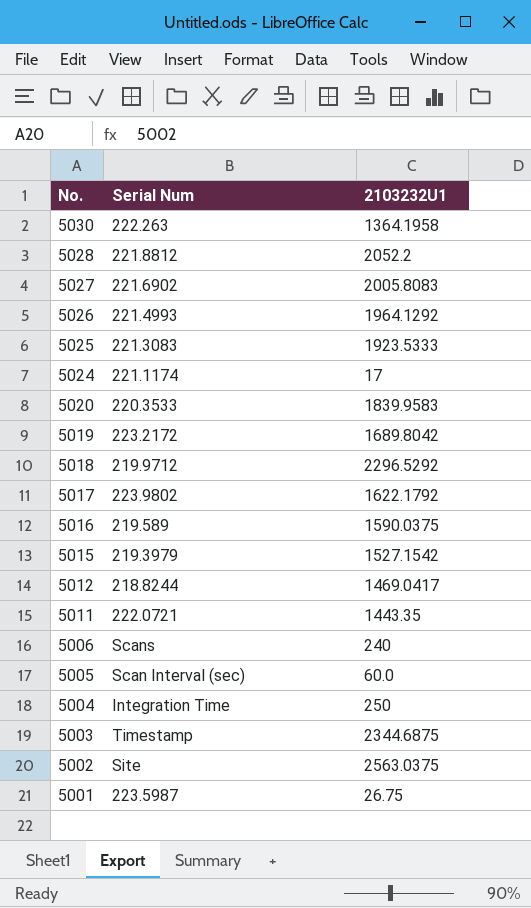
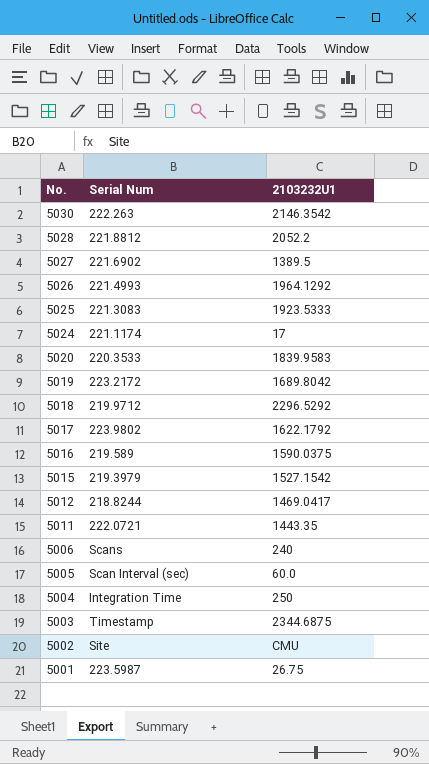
5030 | 2103232U1: 1364.1958 -> 2146.3542
5027 | 2103232U1: 2005.8083 -> 1389.5
5002 | 2103232U1: 2563.0375 -> CMU

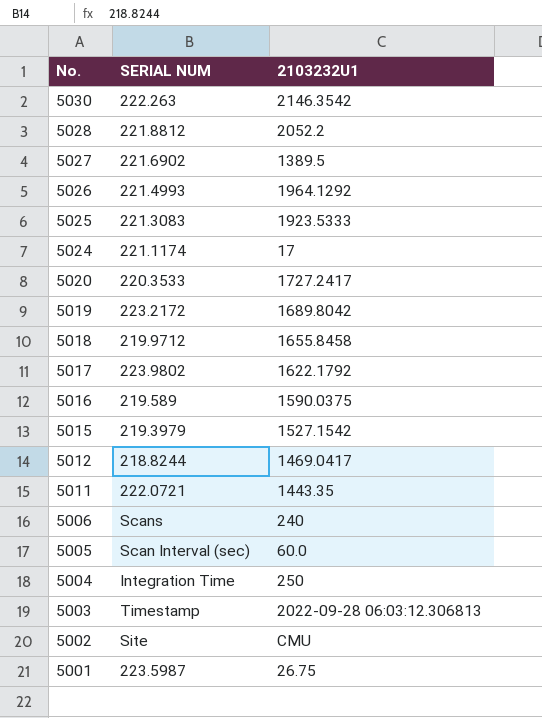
column name: Serial Num -> SERIAL NUM
5020 | 2103232U1: 1839.9583 -> 1727.2417
5018 | 2103232U1: 2296.5292 -> 1655.8458
5003 | 2103232U1: 2344.6875 -> 2022-09-28 06:03:12.306813

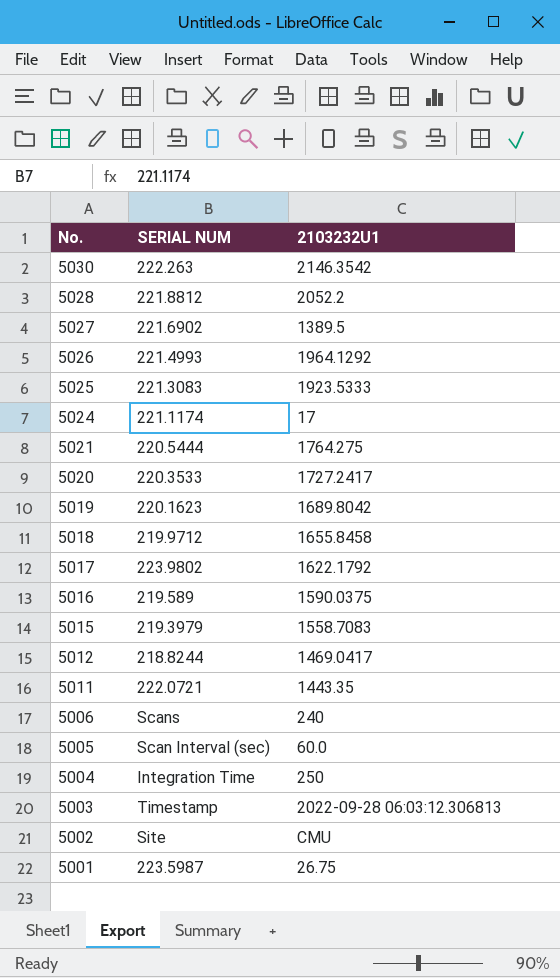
row 5021: none -> 220.5444 | 1764.275
5019 | SERIAL NUM: 223.2172 -> 220.1623
5015 | 2103232U1: 1527.1542 -> 1558.7083

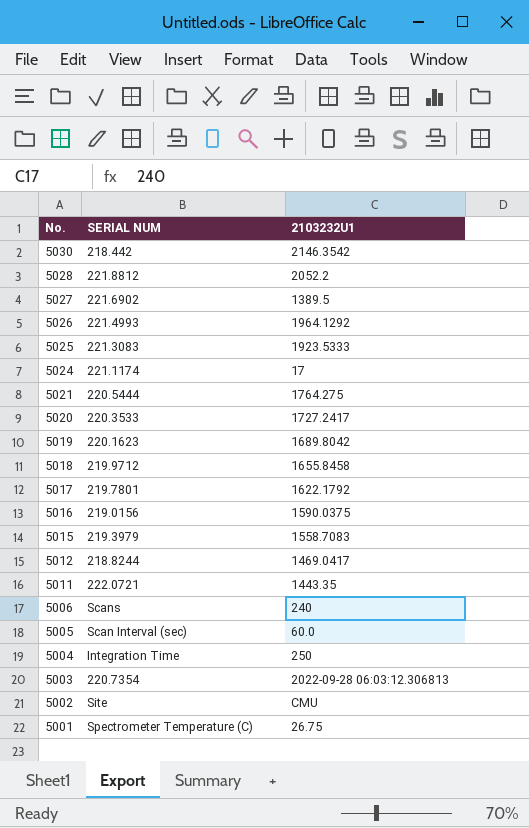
5030 | SERIAL NUM: 222.263 -> 218.442
5017 | SERIAL NUM: 223.9802 -> 219.7801
5016 | SERIAL NUM: 219.589 -> 219.0156
5003 | SERIAL NUM: Timestamp -> 220.7354
5001 | SERIAL NUM: 223.5987 -> Spectrometer Temperature (C)

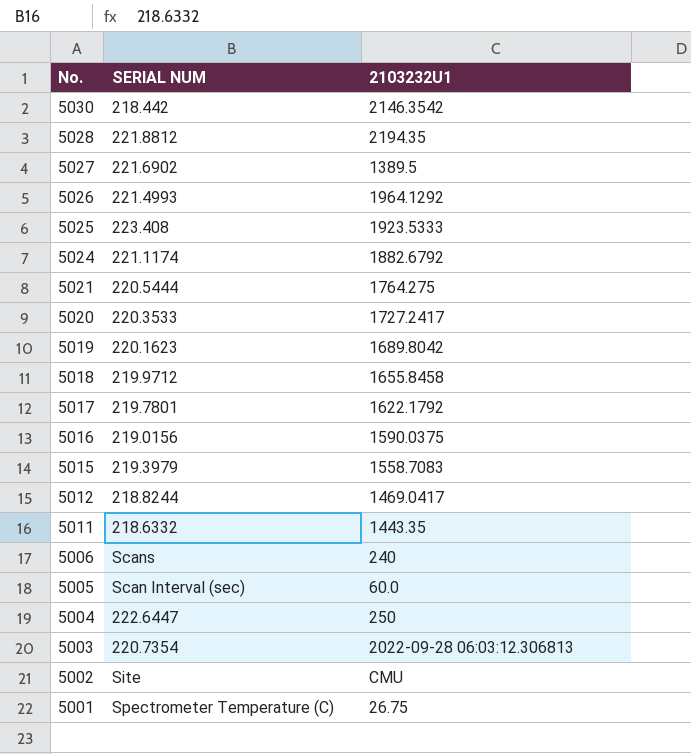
5028 | 2103232U1: 2052.2 -> 2194.35
5025 | SERIAL NUM: 221.3083 -> 223.408
5024 | 2103232U1: 17 -> 1882.6792
5011 | SERIAL NUM: 222.0721 -> 218.6332
5004 | SERIAL NUM: Integration Time -> 222.6447

